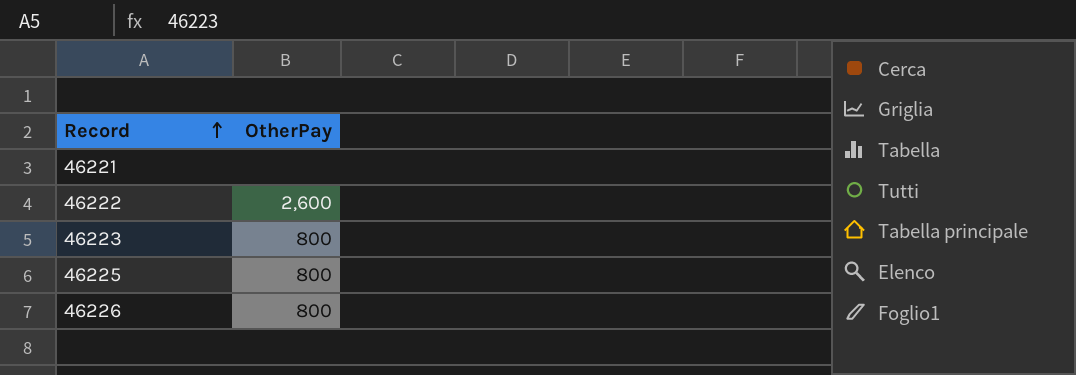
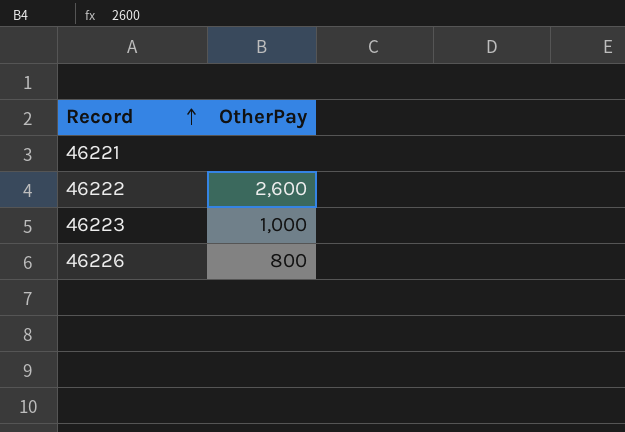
row 46225: 800 -> none
46223 | OtherPay: 800 -> 1,000

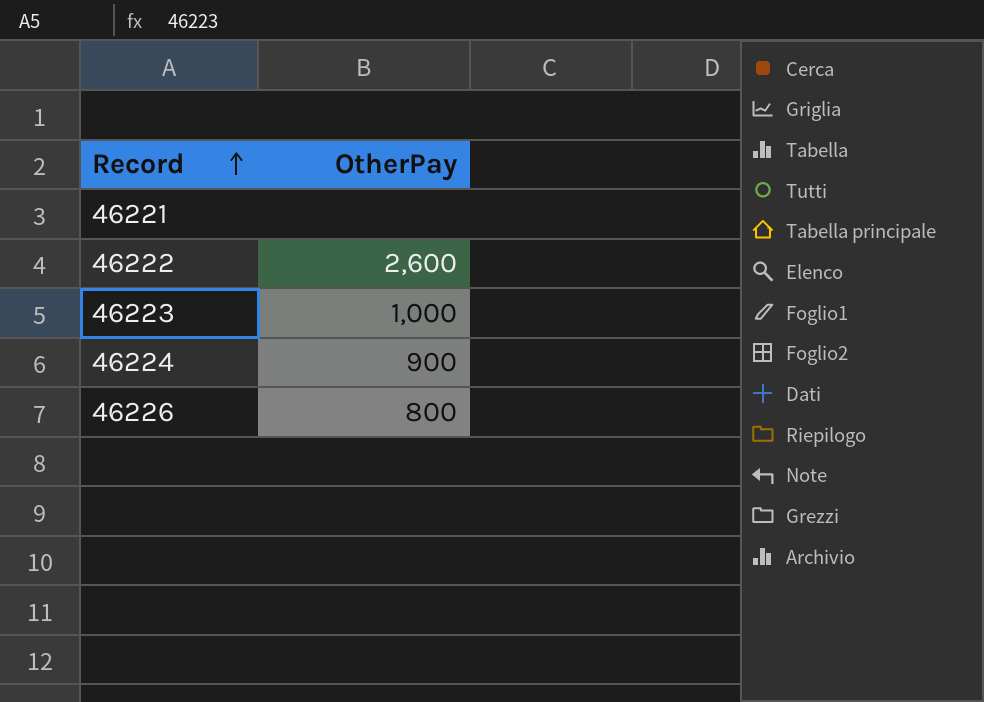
row 46224: none -> 900

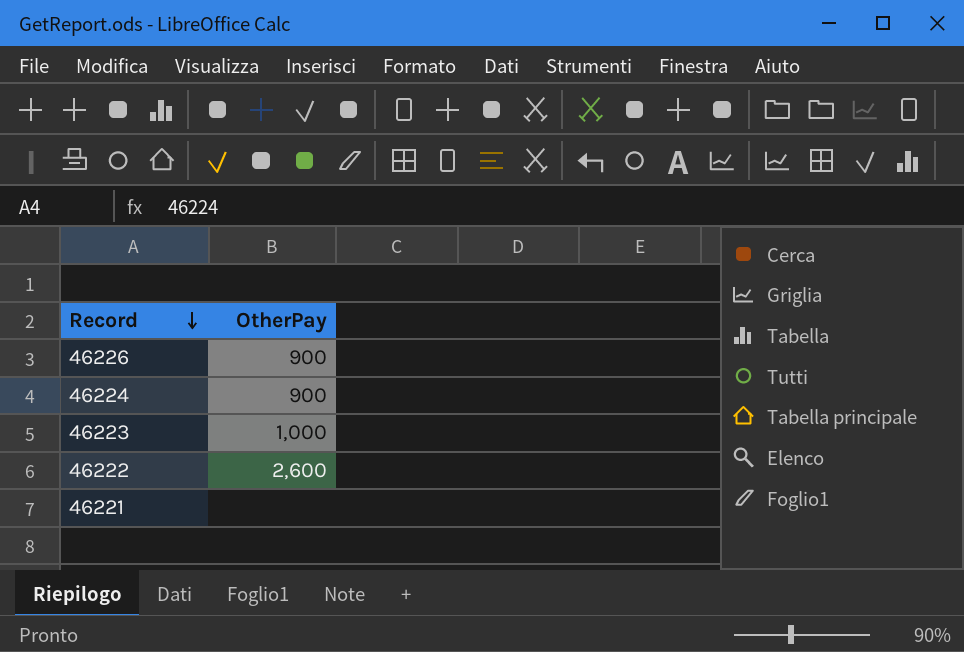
row order: Record ascending -> Record descending
46226 | OtherPay: 800 -> 900

